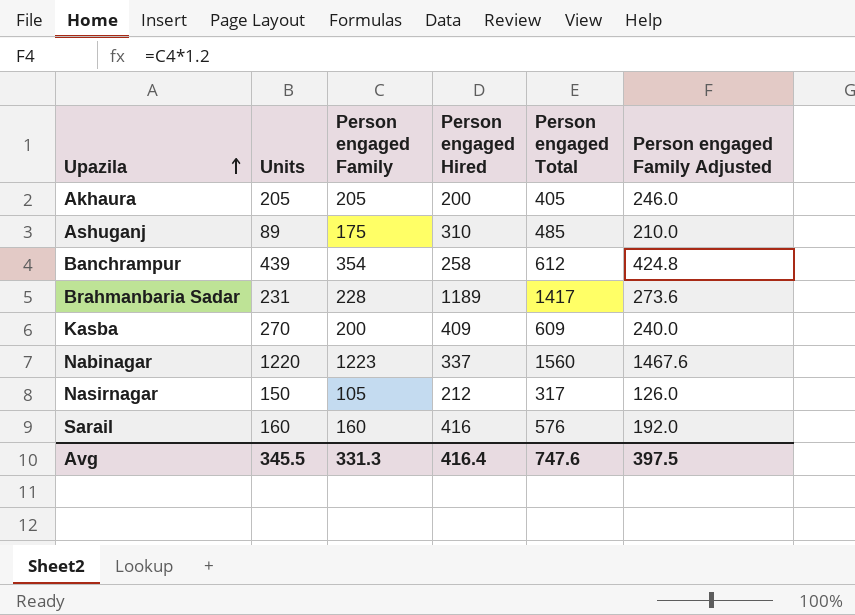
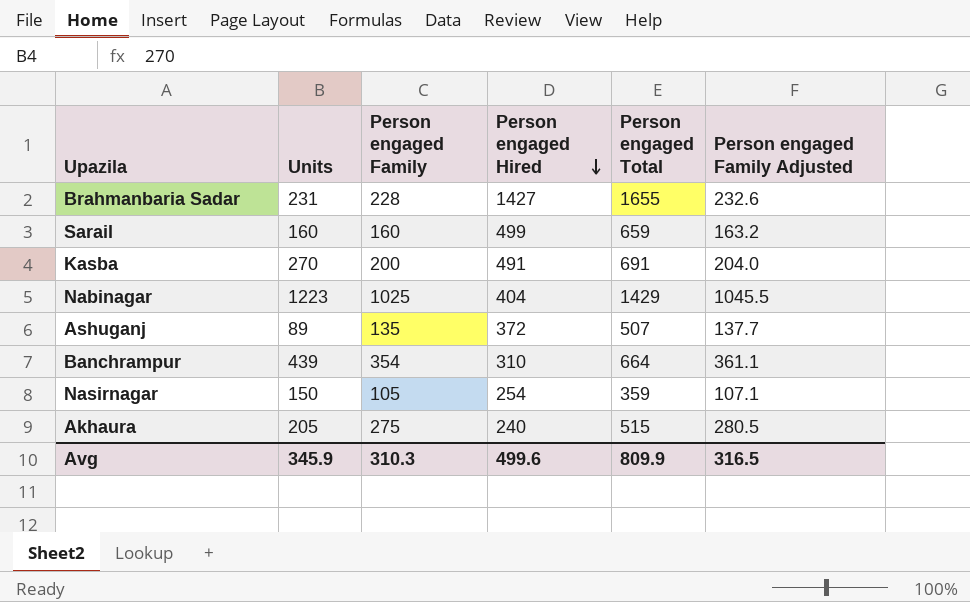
row order: Upazila ascending -> Person engaged Hired descending
column Person engaged Family Adjusted | formula: [Person engaged Family] * 1.2 -> [Person engaged Family] * 1.02
Brahmanbaria Sadar | Person engaged Hired: 1189 -> 1427
Brahmanbaria Sadar | Person engaged Total: 1417 -> 1655
Sarail | Person engaged Hired: 416 -> 499
Sarail | Person engaged Total: 576 -> 659
Kasba | Person engaged Hired: 409 -> 491
Kasba | Person engaged Total: 609 -> 691
Nabinagar | Units: 1220 -> 1223
Nabinagar | Person engaged Family: 1223 -> 1025
Nabinagar | Person engaged Hired: 337 -> 404
Nabinagar | Person engaged Total: 1560 -> 1429
Ashuganj | Person engaged Family: 175 -> 135
Ashuganj | Person engaged Hired: 310 -> 372
Ashuganj | Person engaged Total: 485 -> 507
Banchrampur | Person engaged Hired: 258 -> 310
Banchrampur | Person engaged Total: 612 -> 664
Nasirnagar | Person engaged Hired: 212 -> 254
Nasirnagar | Person engaged Total: 317 -> 359
Akhaura | Person engaged Family: 205 -> 275
Akhaura | Person engaged Hired: 200 -> 240
Akhaura | Person engaged Total: 405 -> 515
Avg | Units: 345.5 -> 345.9
Avg | Person engaged Family: 331.3 -> 310.3
Avg | Person engaged Hired: 416.4 -> 499.6
Avg | Person engaged Total: 747.6 -> 809.9
Avg | Person engaged Family Adjusted: 397.5 -> 316.5

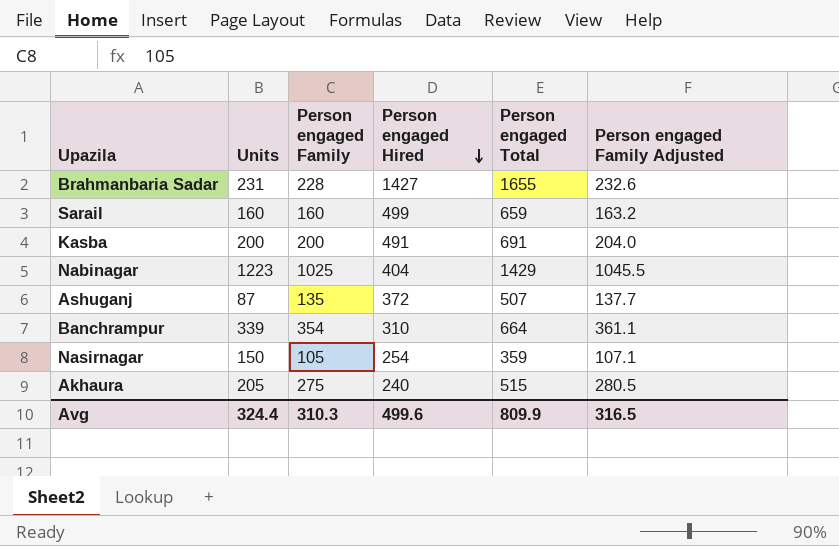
Kasba | Units: 270 -> 200
Ashuganj | Units: 89 -> 87
Banchrampur | Units: 439 -> 339
Avg | Units: 345.9 -> 324.4

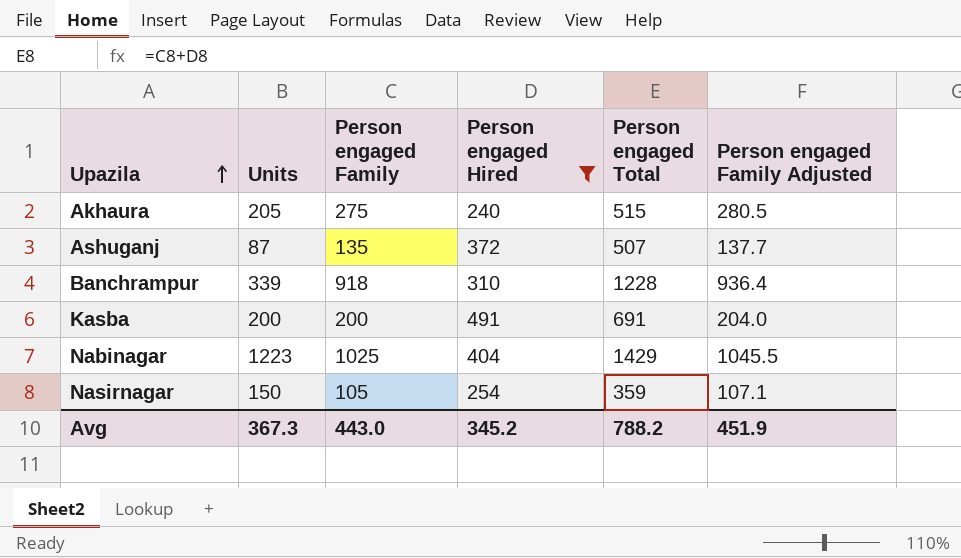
filter: none -> Person engaged Hired <= 491
row order: Person engaged Hired descending -> Upazila ascending
Banchrampur | Person engaged Family: 354 -> 918
Banchrampur | Person engaged Total: 664 -> 1228
Banchrampur | Person engaged Family Adjusted: 361.1 -> 936.4
Avg | Units: 324.4 -> 367.3
Avg | Person engaged Family: 310.3 -> 443.0
Avg | Person engaged Hired: 499.6 -> 345.2
Avg | Person engaged Total: 809.9 -> 788.2
Avg | Person engaged Family Adjusted: 316.5 -> 451.9

